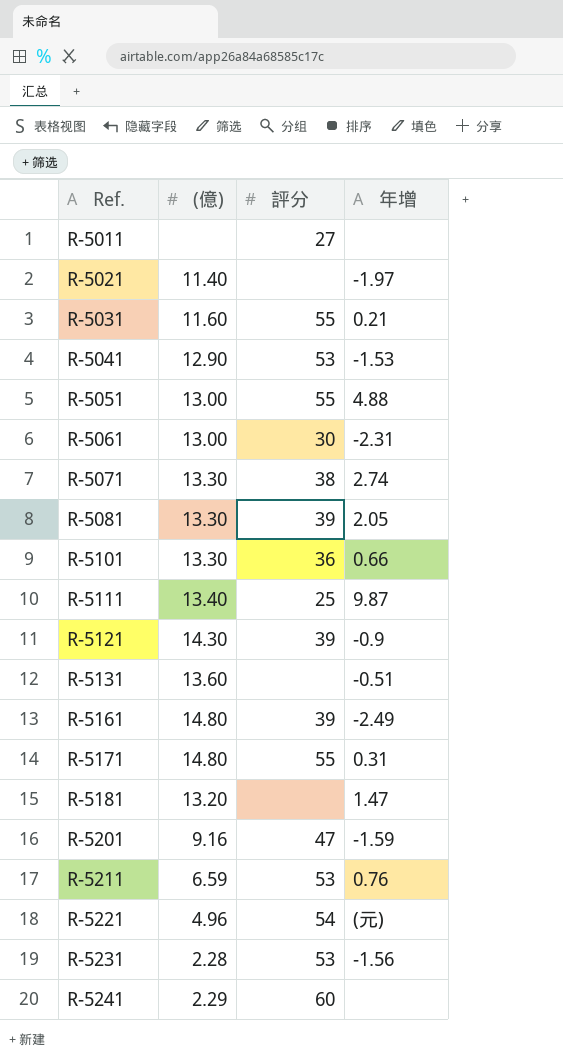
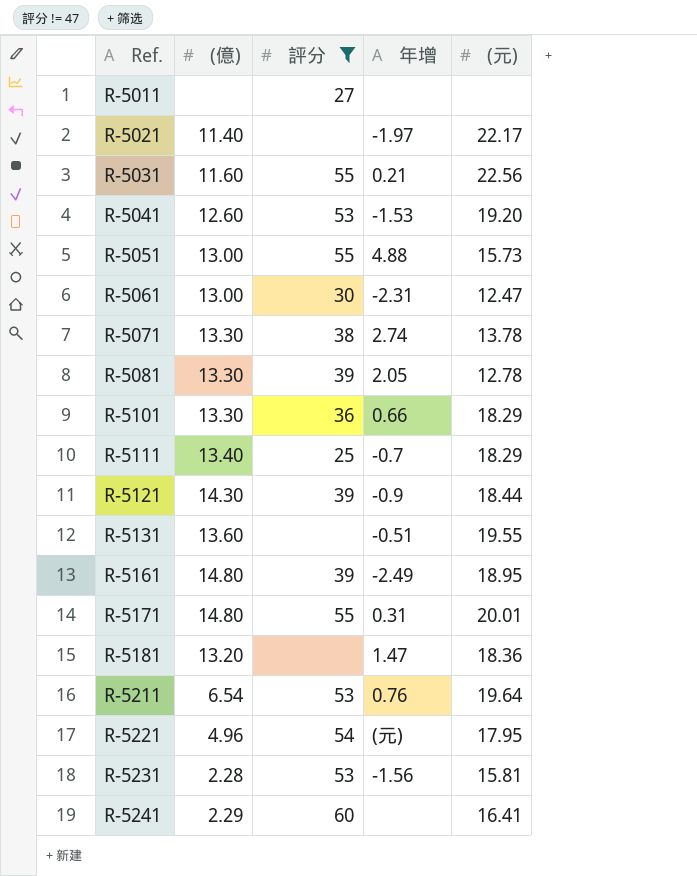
filter: none -> 評分 != 47
column (元) | position: none -> 5
R-5041 | (億): 12.90 -> 12.60
R-5111 | 年增: 9.87 -> -0.7
R-5211 | (億): 6.59 -> 6.54

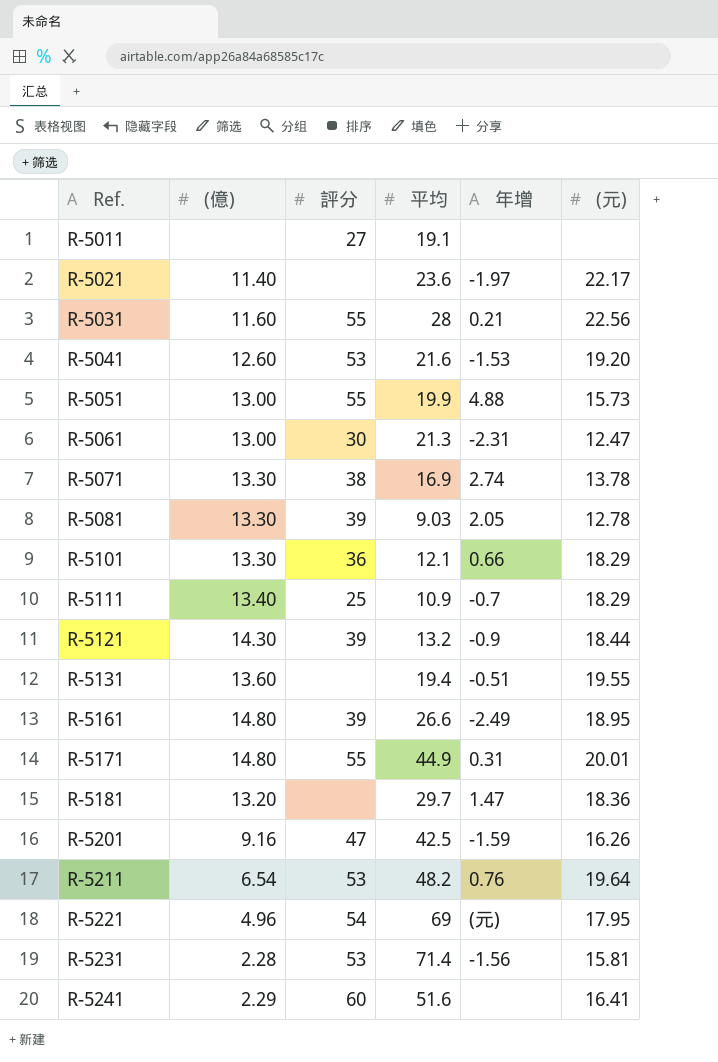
filter: 評分 != 47 -> none
column 平均 | position: none -> 4

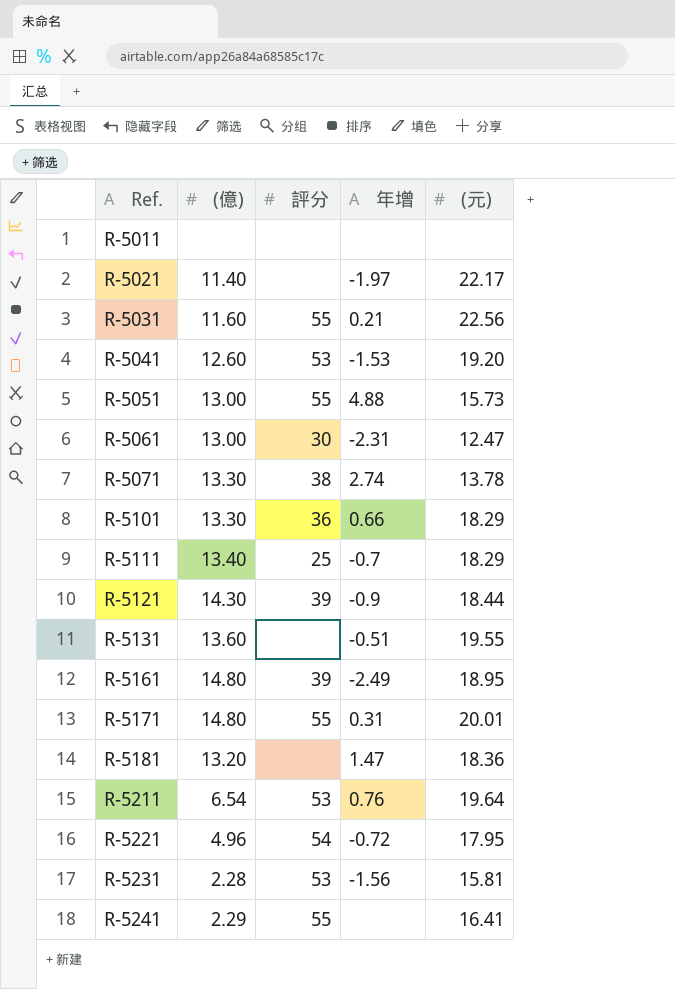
column 平均 | position: 4 -> none
row R-5081: 13.30 | 39 | 9.03 | 2.05 | 12.78 -> none
row R-5201: 9.16 | 47 | 42.5 | -1.59 | 16.26 -> none
R-5011 | 評分: 27 -> none
R-5221 | 年增: (元) -> -0.72
R-5241 | 評分: 60 -> 55

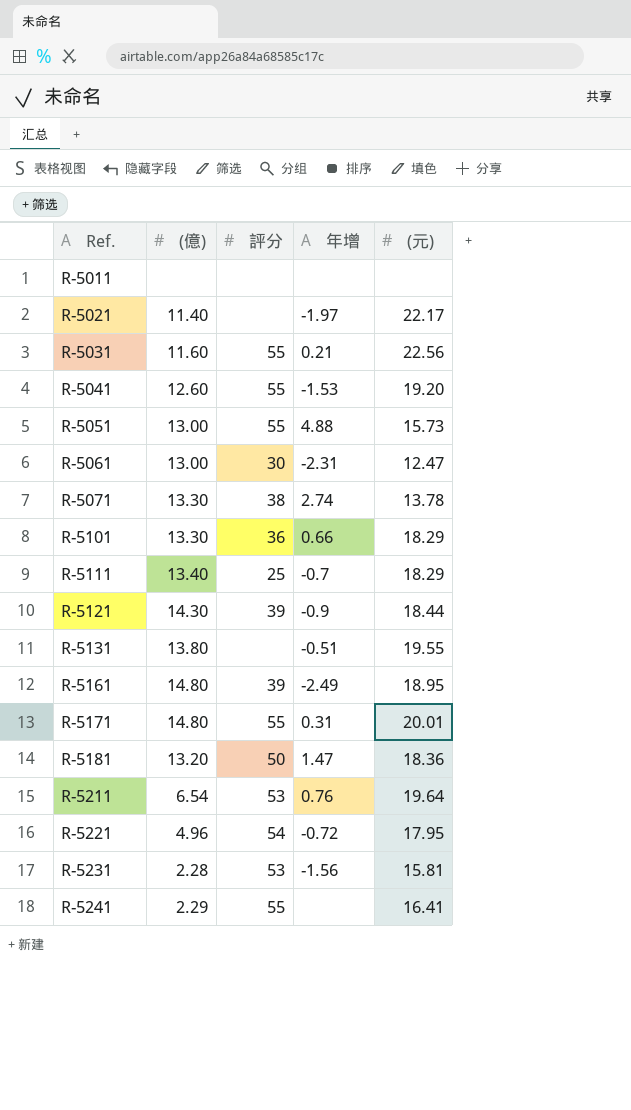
R-5041 | 評分: 53 -> 55
R-5131 | (億): 13.60 -> 13.80
R-5181 | 評分: none -> 50

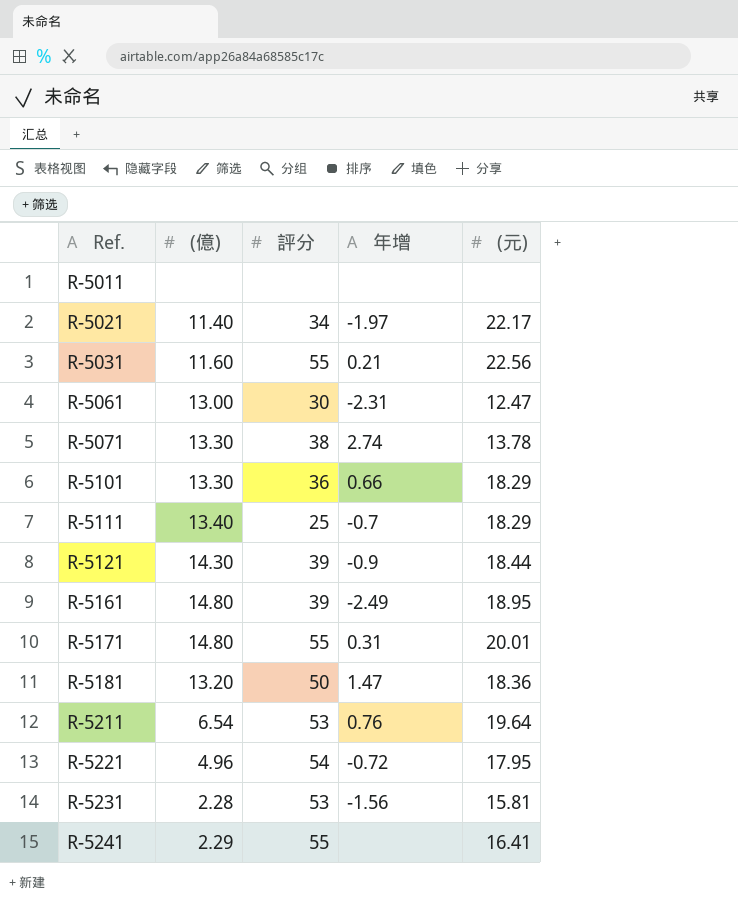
row R-5041: 12.60 | 55 | -1.53 | 19.20 -> none
row R-5051: 13.00 | 55 | 4.88 | 15.73 -> none
row R-5131: 13.80 | none | -0.51 | 19.55 -> none
R-5021 | 評分: none -> 34

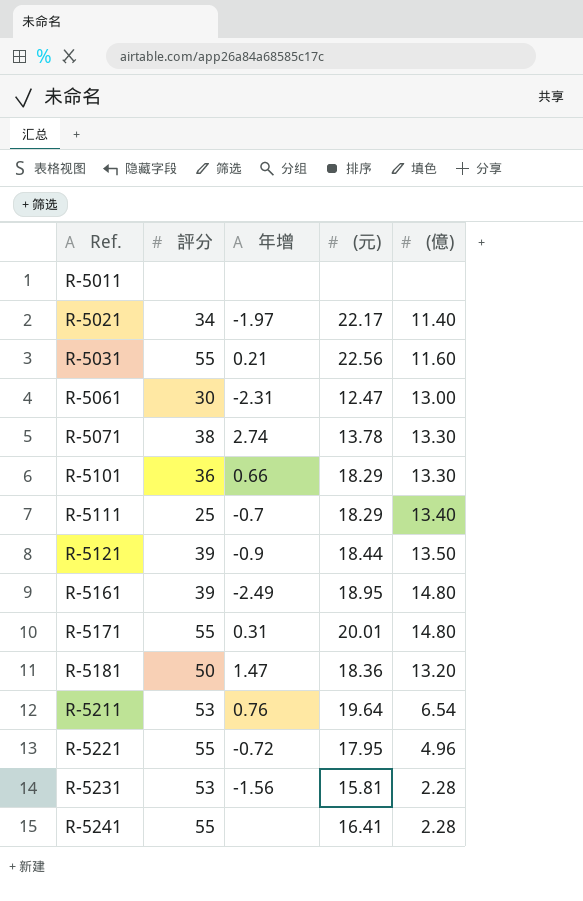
column (億) | position: 2 -> 5
R-5121 | (億): 14.30 -> 13.50
R-5221 | 評分: 54 -> 55
R-5241 | (億): 2.29 -> 2.28

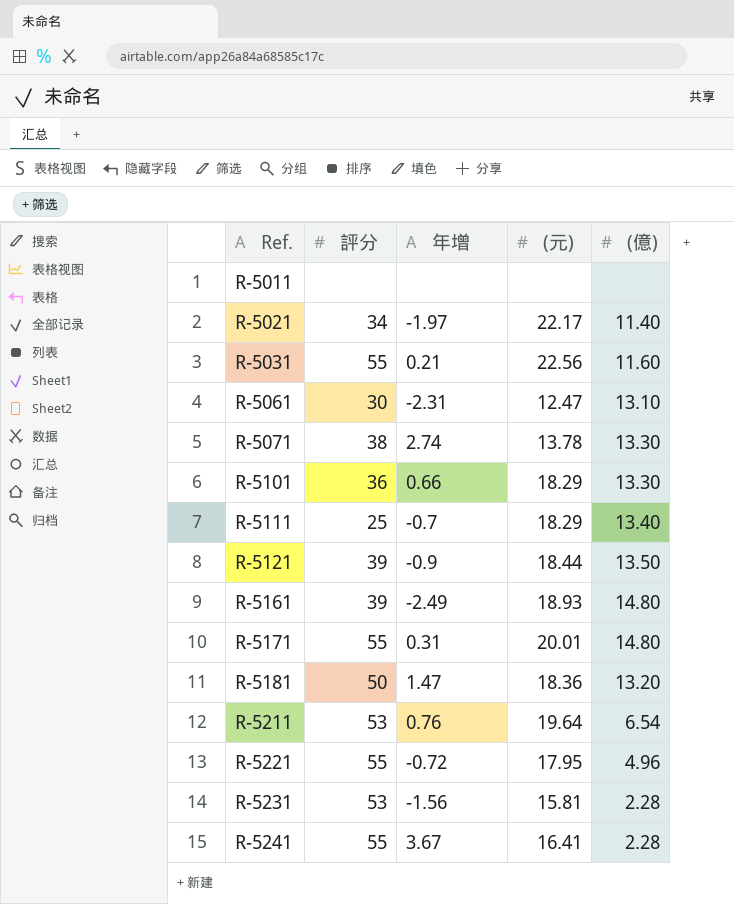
R-5061 | (億): 13.00 -> 13.10
R-5161 | (元): 18.95 -> 18.93
R-5241 | 年增: none -> 3.67

